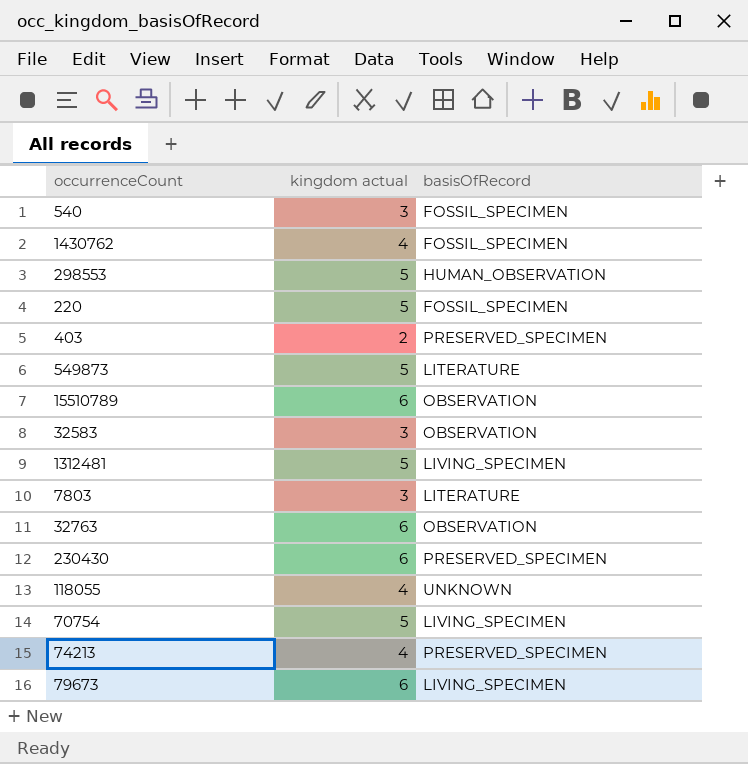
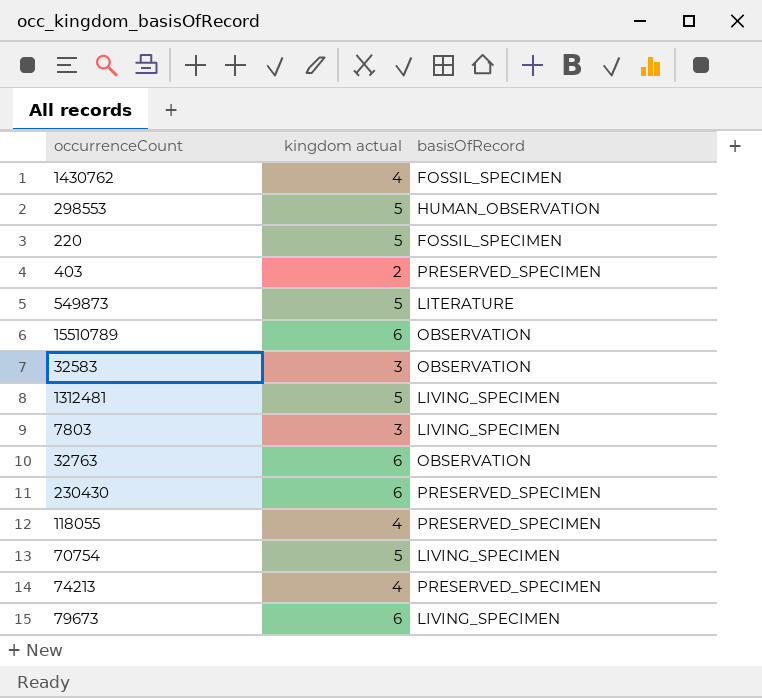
row 540: 3 | FOSSIL_SPECIMEN -> none
7803 | basisOfRecord: LITERATURE -> LIVING_SPECIMEN
118055 | basisOfRecord: UNKNOWN -> PRESERVED_SPECIMEN

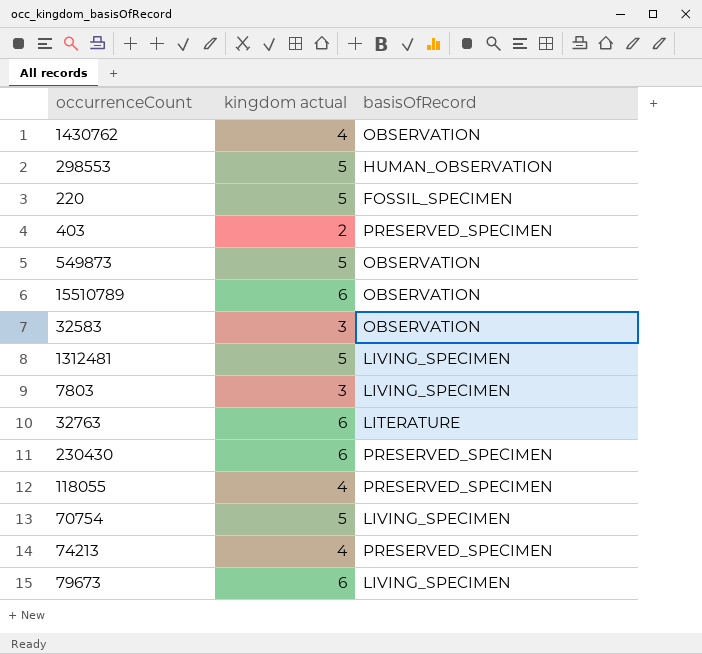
1430762 | basisOfRecord: FOSSIL_SPECIMEN -> OBSERVATION
549873 | basisOfRecord: LITERATURE -> OBSERVATION
32763 | basisOfRecord: OBSERVATION -> LITERATURE

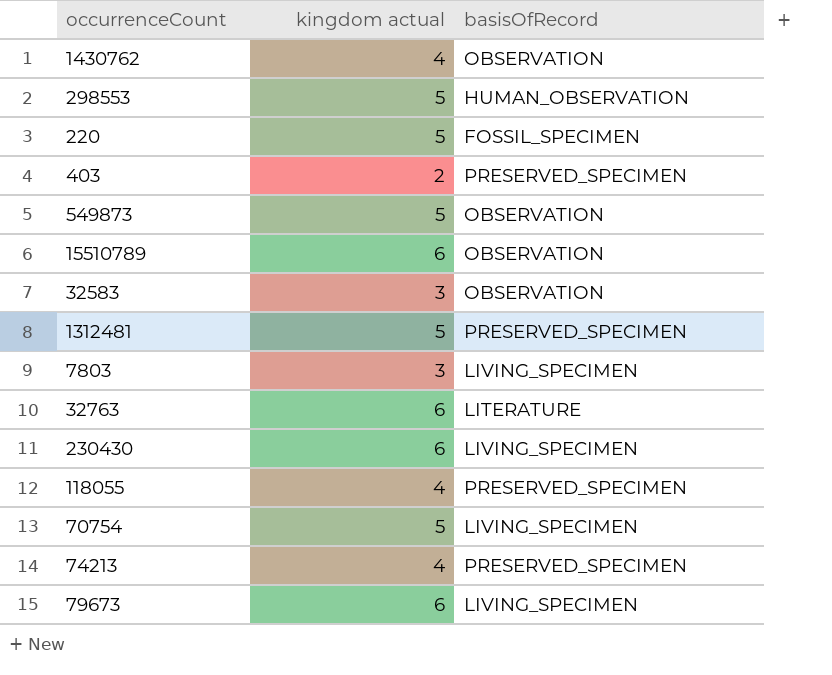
1312481 | basisOfRecord: LIVING_SPECIMEN -> PRESERVED_SPECIMEN
230430 | basisOfRecord: PRESERVED_SPECIMEN -> LIVING_SPECIMEN

